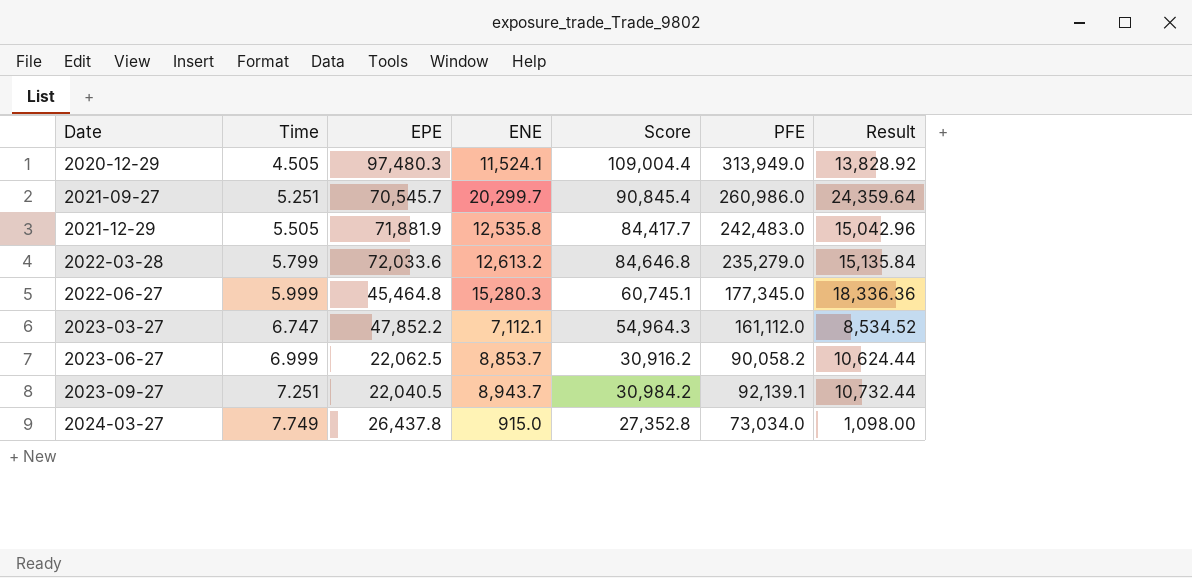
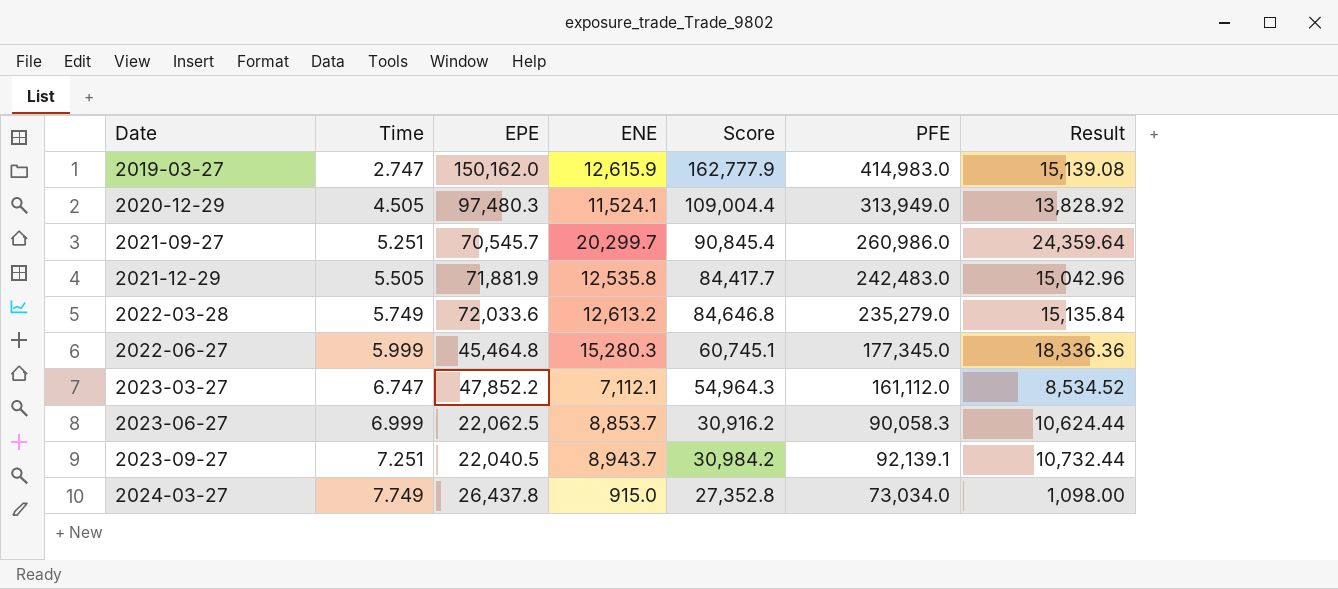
row 2019-03-27: none -> 2.747 | 150,162.0 | 12,615.9 | 162,777.9 | 414,983.0 | 15,139.08
2022-03-28 | Time: 5.799 -> 5.749
2023-06-27 | PFE: 90,058.2 -> 90,058.3

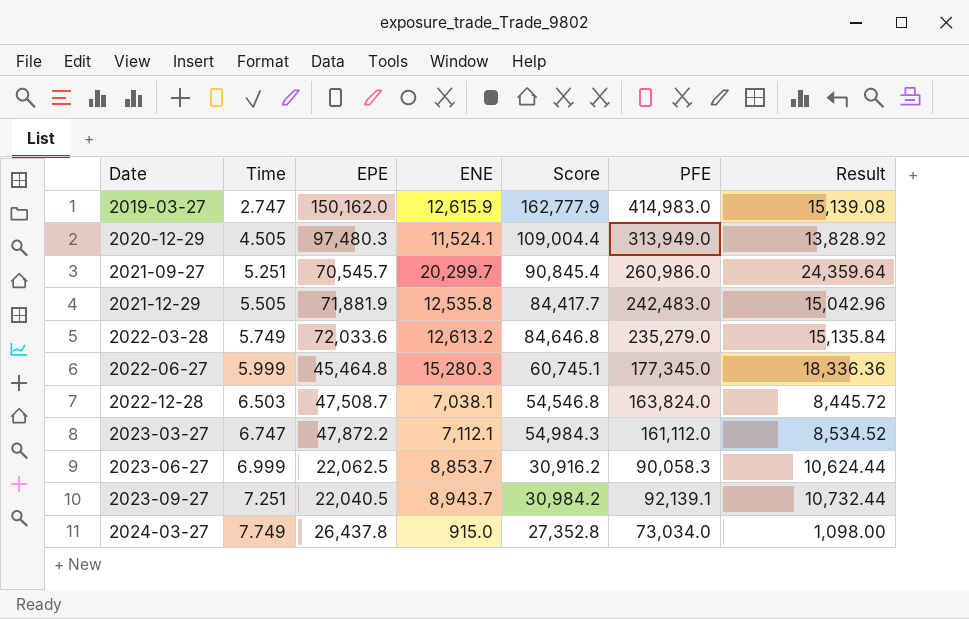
row 2022-12-28: none -> 6.503 | 47,508.7 | 7,038.1 | 54,546.8 | 163,824.0 | 8,445.72
2023-03-27 | EPE: 47,852.2 -> 47,872.2
2023-03-27 | Score: 54,964.3 -> 54,984.3

